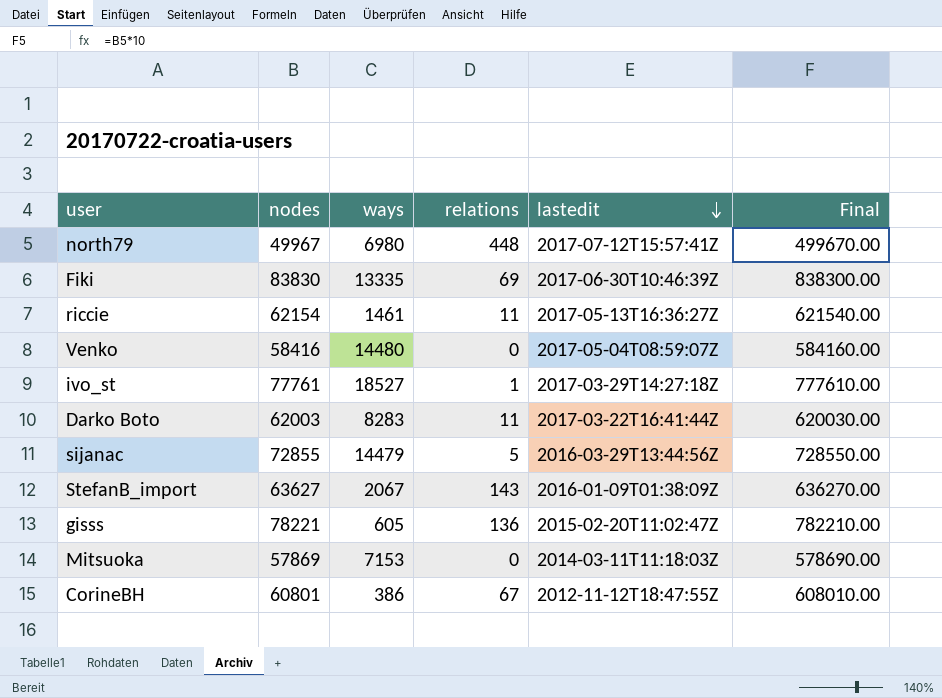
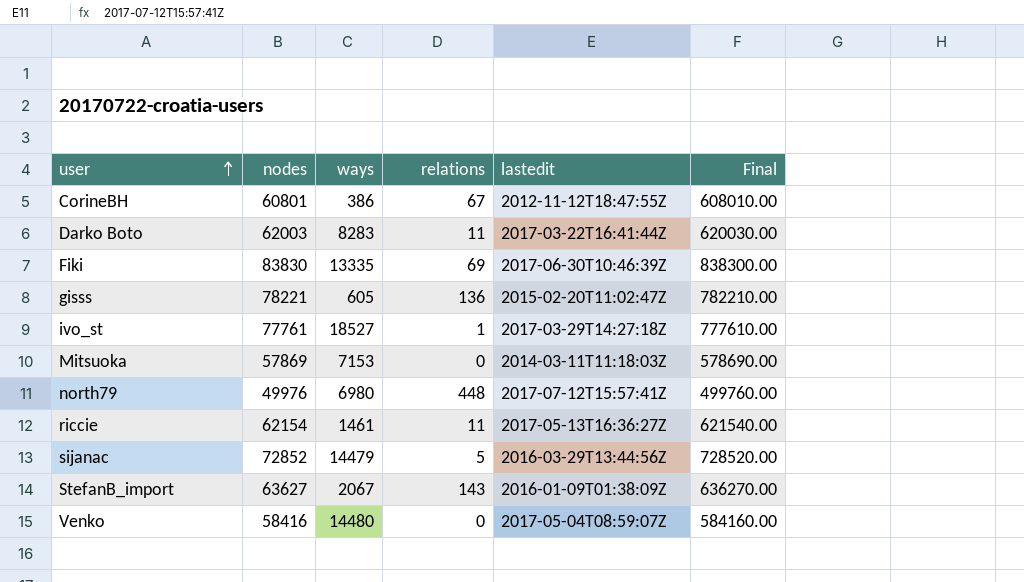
row order: lastedit descending -> user ascending
north79 | nodes: 49967 -> 49976
north79 | Final: 499670.00 -> 499760.00
sijanac | nodes: 72855 -> 72852
sijanac | Final: 728550.00 -> 728520.00

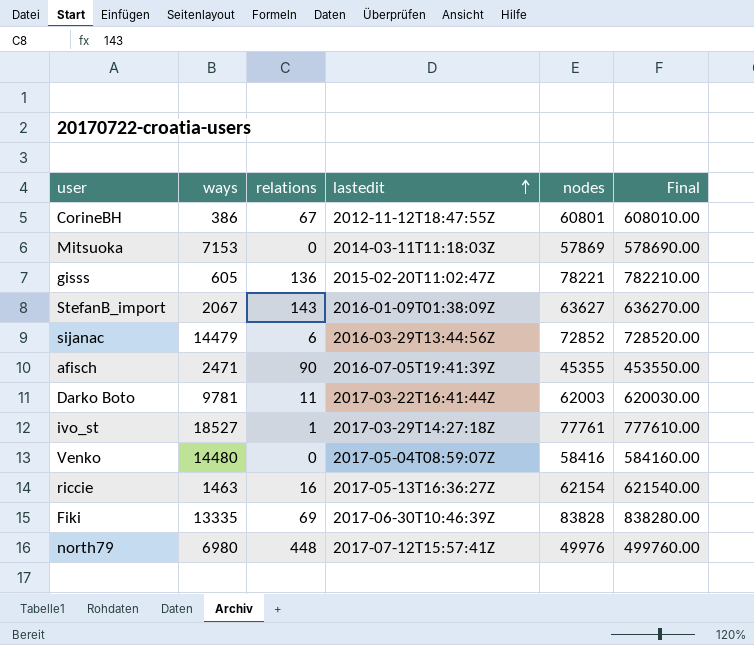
row order: user ascending -> lastedit ascending
column nodes | position: 2 -> 5
sijanac | relations: 5 -> 6
row afisch: none -> 2471 | 90 | 2016-07-05T19:41:39Z | 45355 | 453550.00
Darko Boto | ways: 8283 -> 9781
riccie | ways: 1461 -> 1463
riccie | relations: 11 -> 16
Fiki | nodes: 83830 -> 83828
Fiki | Final: 838300.00 -> 838280.00

